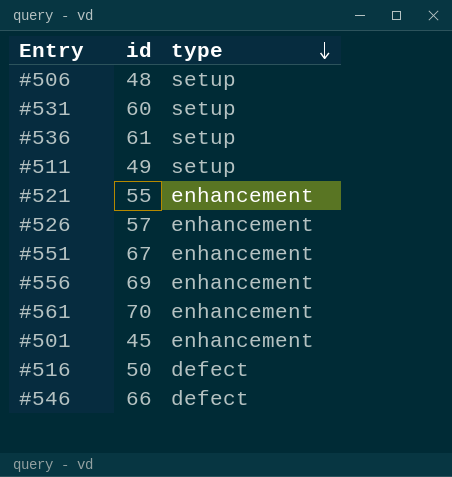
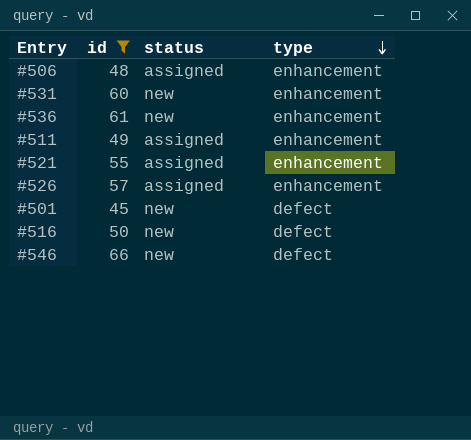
filter: none -> id <= 66
column status | position: none -> 3
#506 | type: setup -> enhancement
#531 | type: setup -> enhancement
#536 | type: setup -> enhancement
#511 | type: setup -> enhancement
#501 | type: enhancement -> defect

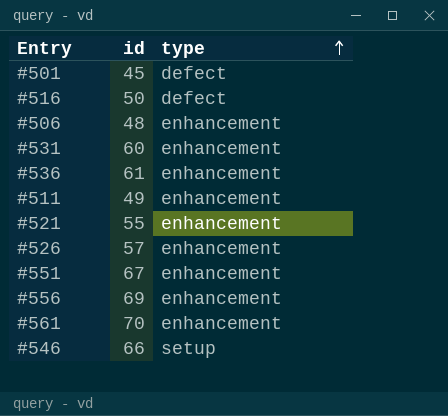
filter: id <= 66 -> none
row order: type descending -> type ascending
column status | position: 3 -> none
#546 | type: defect -> setup

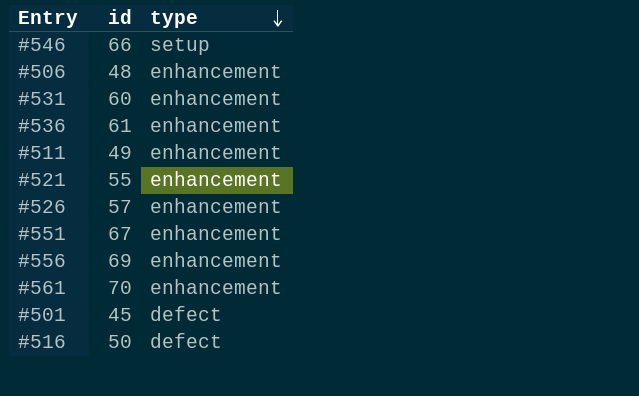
row order: type ascending -> type descending

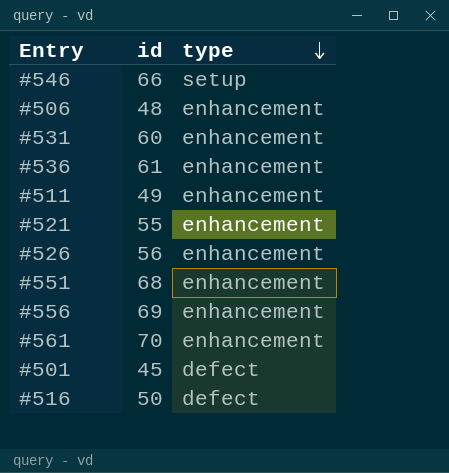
#526 | id: 57 -> 56
#551 | id: 67 -> 68

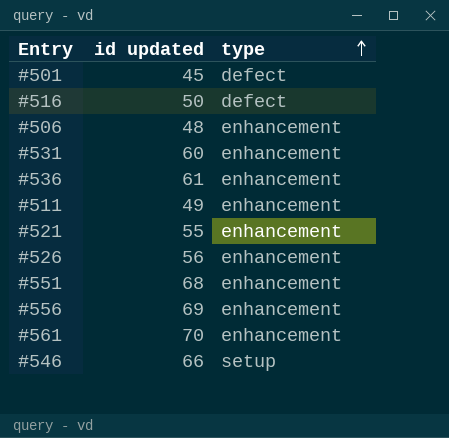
row order: type descending -> type ascending
column name: id -> id updated

